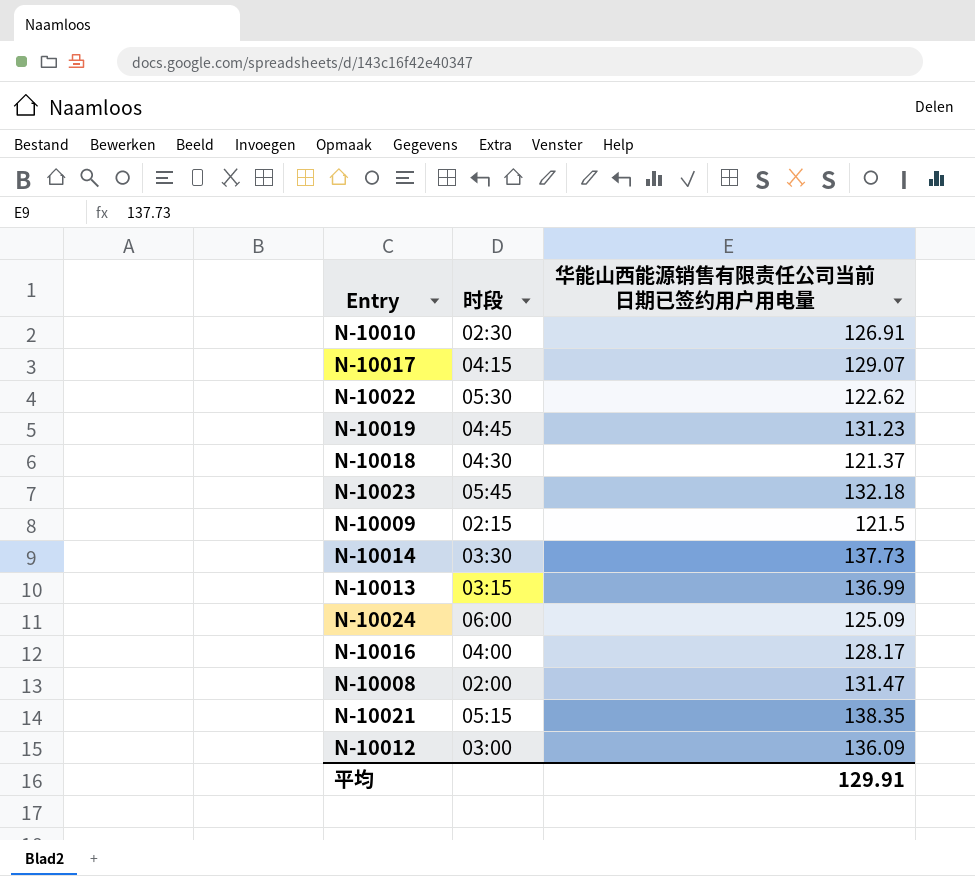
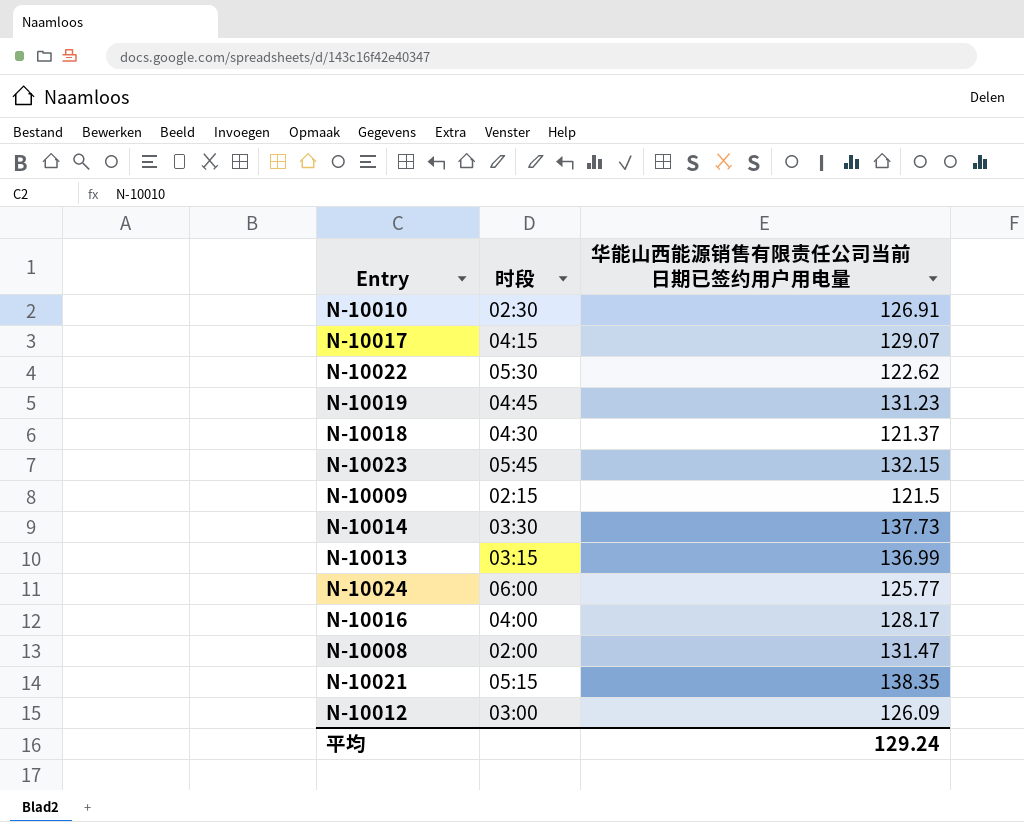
N-10023 | 华能山西能源销售有限责任公司当前日期已签约用户用电量: 132.18 -> 132.15
N-10024 | 华能山西能源销售有限责任公司当前日期已签约用户用电量: 125.09 -> 125.77
N-10012 | 华能山西能源销售有限责任公司当前日期已签约用户用电量: 136.09 -> 126.09
平均 | 华能山西能源销售有限责任公司当前日期已签约用户用电量: 129.91 -> 129.24

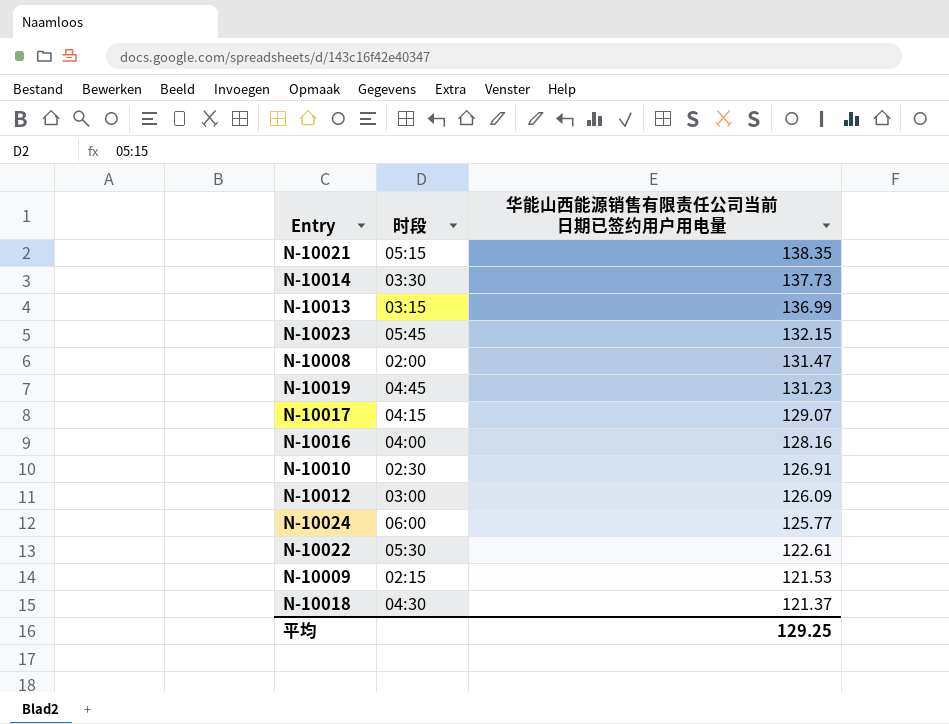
row order: none -> 华能山西能源销售有限责任公司当前日期已签约用户用电量 descending
N-10016 | 华能山西能源销售有限责任公司当前日期已签约用户用电量: 128.17 -> 128.16
N-10022 | 华能山西能源销售有限责任公司当前日期已签约用户用电量: 122.62 -> 122.61
N-10009 | 华能山西能源销售有限责任公司当前日期已签约用户用电量: 121.5 -> 121.53
平均 | 华能山西能源销售有限责任公司当前日期已签约用户用电量: 129.24 -> 129.25

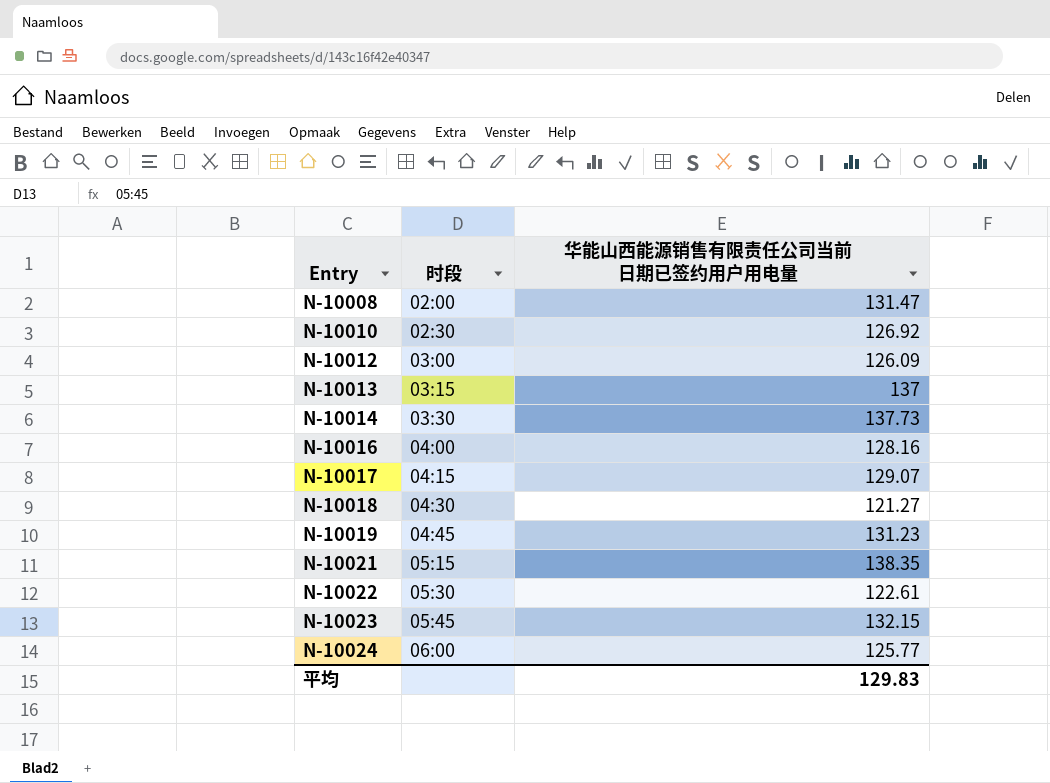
row order: 华能山西能源销售有限责任公司当前日期已签约用户用电量 descending -> Entry ascending
row N-10009: 02:15 | 121.53 -> none
N-10010 | 华能山西能源销售有限责任公司当前日期已签约用户用电量: 126.91 -> 126.92
N-10013 | 华能山西能源销售有限责任公司当前日期已签约用户用电量: 136.99 -> 137
N-10018 | 华能山西能源销售有限责任公司当前日期已签约用户用电量: 121.37 -> 121.27
平均 | 华能山西能源销售有限责任公司当前日期已签约用户用电量: 129.25 -> 129.83

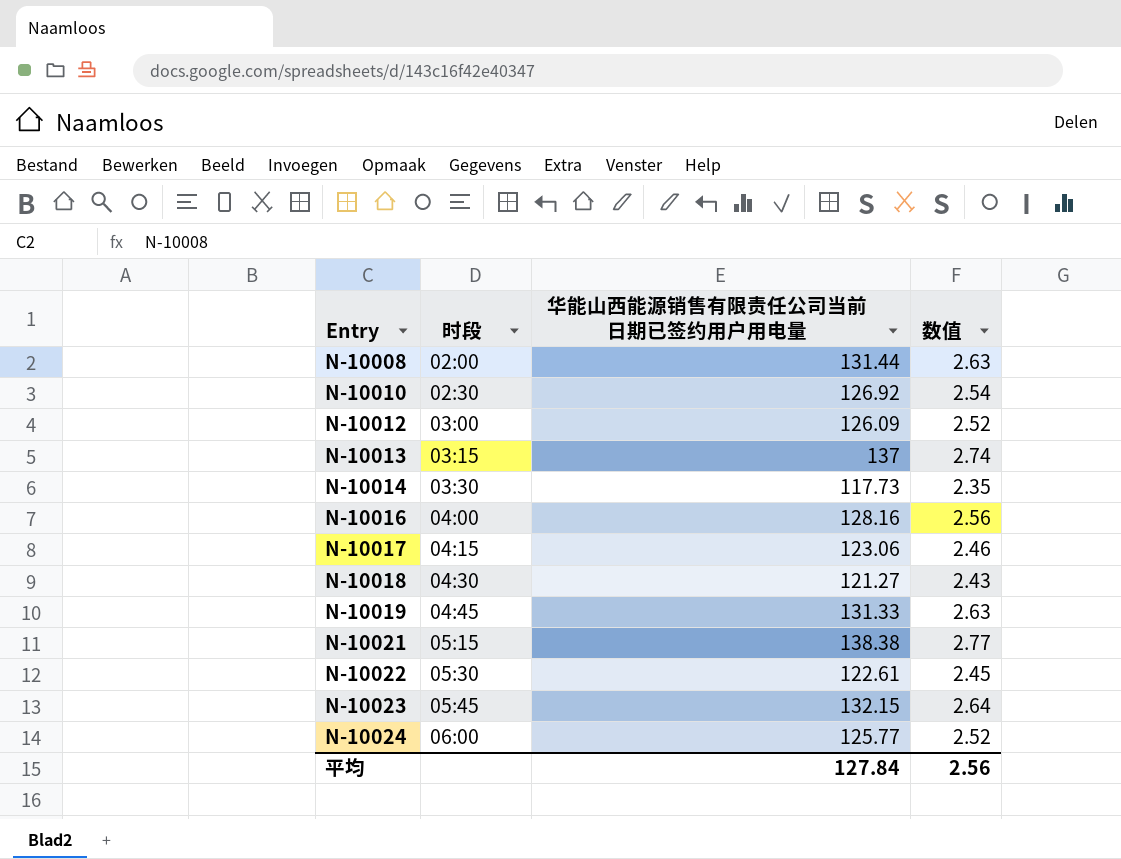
column 数值 | formula: none -> [华能山西能源销售有限责任公司当前日期已签约用户用电量] * 0.02
N-10008 | 华能山西能源销售有限责任公司当前日期已签约用户用电量: 131.47 -> 131.44
N-10014 | 华能山西能源销售有限责任公司当前日期已签约用户用电量: 137.73 -> 117.73
N-10017 | 华能山西能源销售有限责任公司当前日期已签约用户用电量: 129.07 -> 123.06
N-10019 | 华能山西能源销售有限责任公司当前日期已签约用户用电量: 131.23 -> 131.33
N-10021 | 华能山西能源销售有限责任公司当前日期已签约用户用电量: 138.35 -> 138.38
平均 | 华能山西能源销售有限责任公司当前日期已签约用户用电量: 129.83 -> 127.84

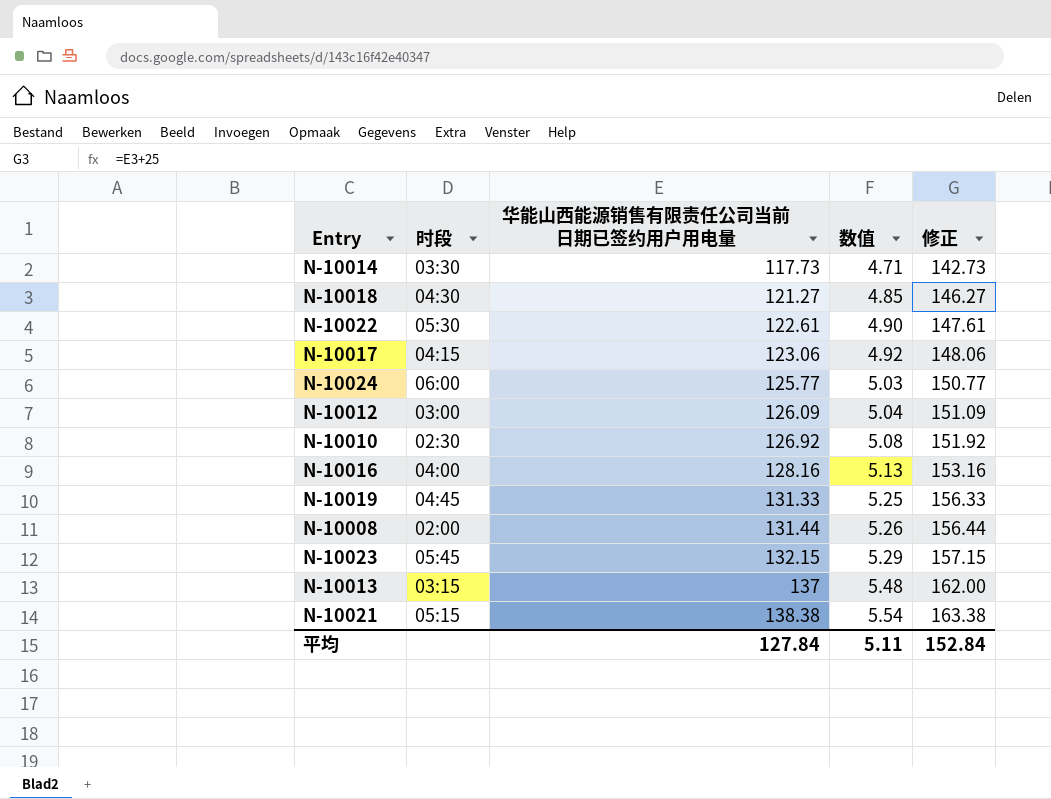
row order: Entry ascending -> 华能山西能源销售有限责任公司当前日期已签约用户用电量 ascending
column 数值 | formula: [华能山西能源销售有限责任公司当前日期已签约用户用电量] * 0.02 -> [华能山西能源销售有限责任公司当前日期已签约用户用电量] * 0.04
column 修正 | formula: none -> [华能山西能源销售有限责任公司当前日期已签约用户用电量] + 25
平均 | 数值: 2.56 -> 5.11

